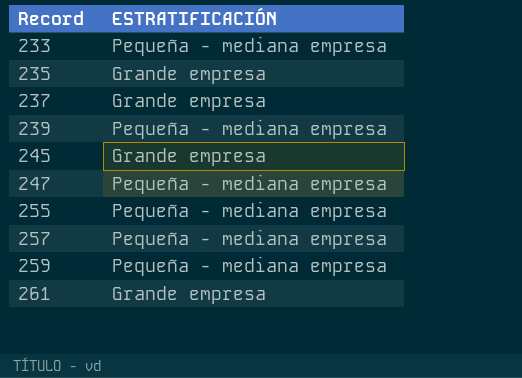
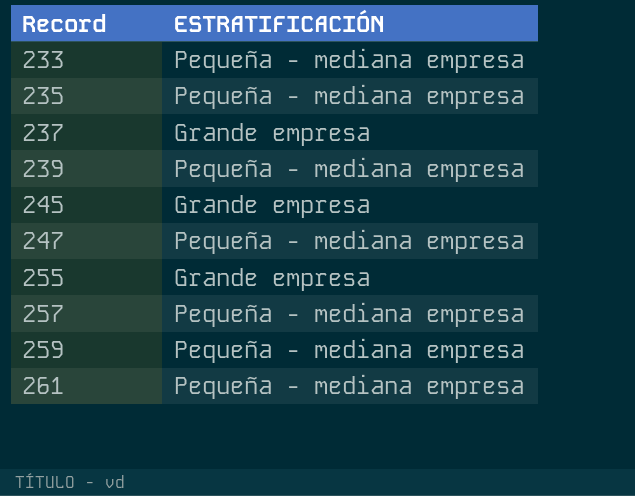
235 | ESTRATIFICACIÓN: Grande empresa -> Pequeña - mediana empresa
255 | ESTRATIFICACIÓN: Pequeña - mediana empresa -> Grande empresa
261 | ESTRATIFICACIÓN: Grande empresa -> Pequeña - mediana empresa

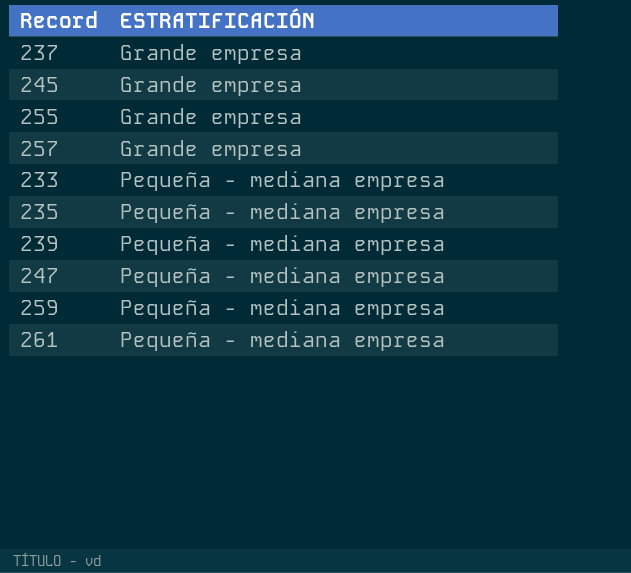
row order: Record ascending -> ESTRATIFICACIÓN ascending
257 | ESTRATIFICACIÓN: Pequeña - mediana empresa -> Grande empresa

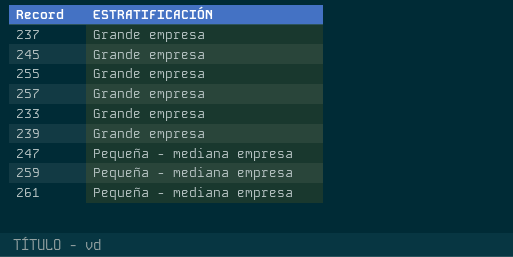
row 235: Pequeña - mediana empresa -> none
233 | ESTRATIFICACIÓN: Pequeña - mediana empresa -> Grande empresa
239 | ESTRATIFICACIÓN: Pequeña - mediana empresa -> Grande empresa

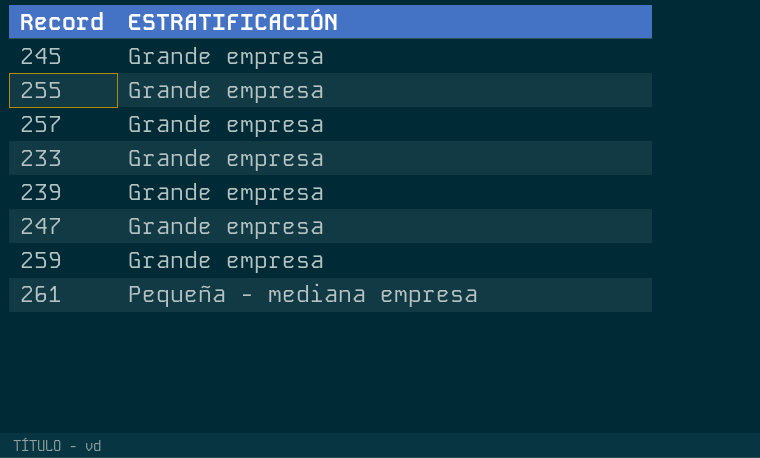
row 237: Grande empresa -> none
247 | ESTRATIFICACIÓN: Pequeña - mediana empresa -> Grande empresa
259 | ESTRATIFICACIÓN: Pequeña - mediana empresa -> Grande empresa

